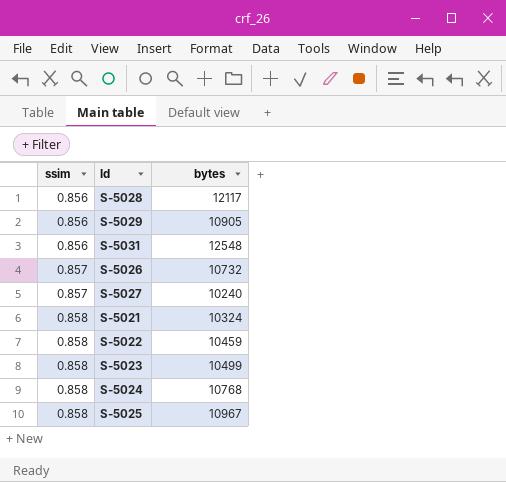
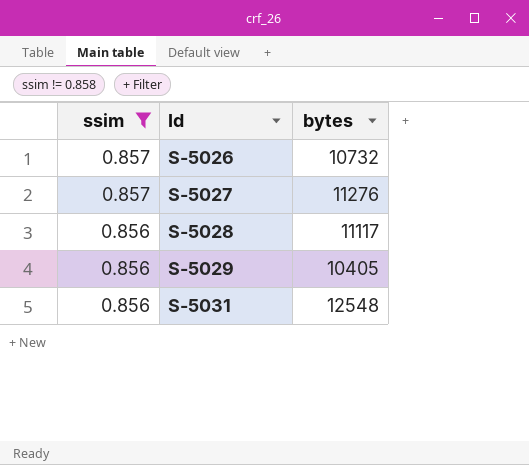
filter: none -> ssim != 0.858
row order: ssim ascending -> ssim descending
S-5027 | bytes: 10240 -> 11276
S-5028 | bytes: 12117 -> 11117
S-5029 | bytes: 10905 -> 10405

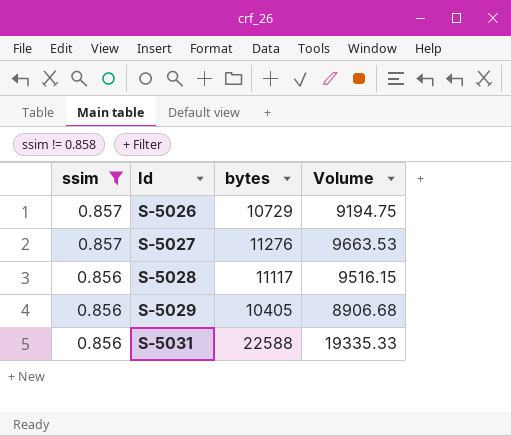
column Volume | formula: none -> [ssim] * [bytes]
S-5026 | bytes: 10732 -> 10729
S-5031 | bytes: 12548 -> 22588

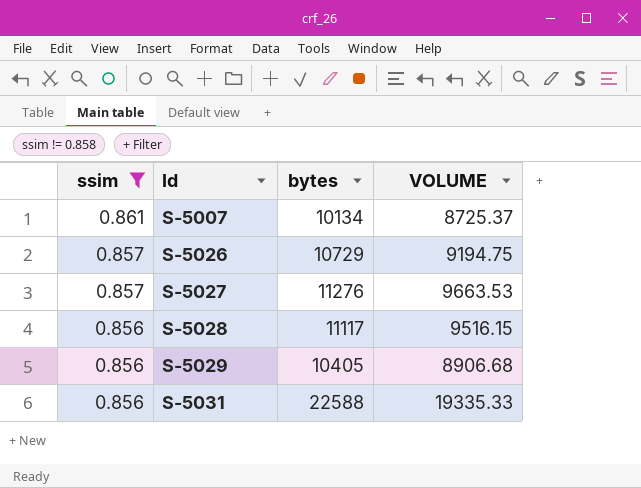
column name: Volume -> VOLUME
row S-5007: none -> 0.861 | 10134 | 8725.37

